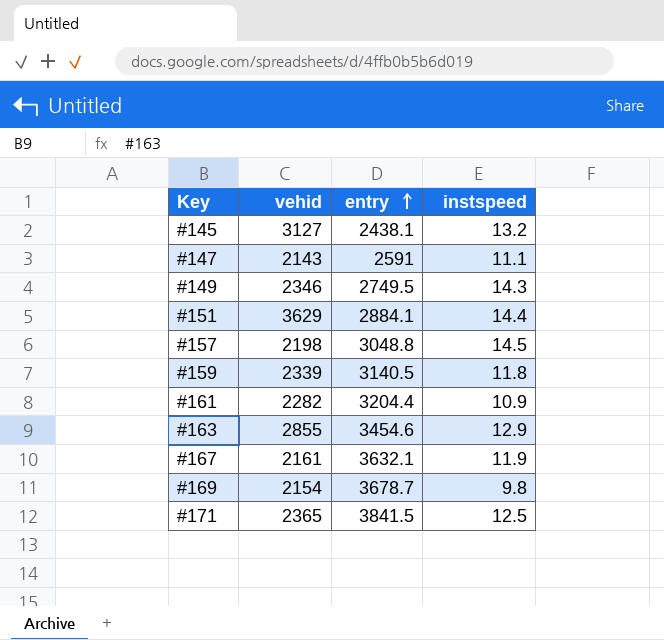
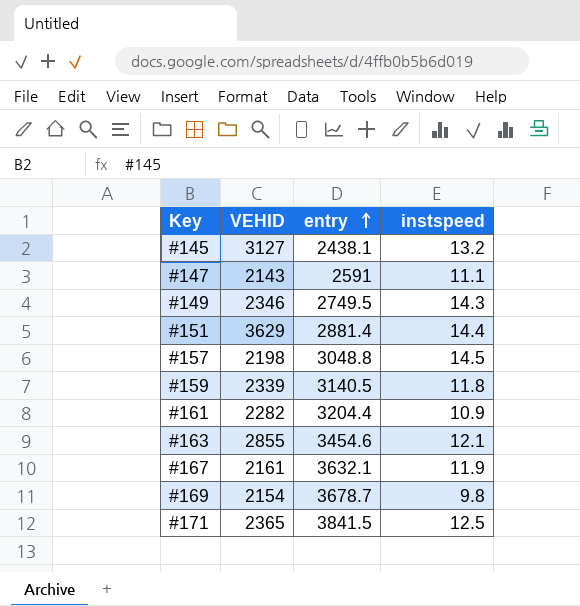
column name: vehid -> VEHID
#151 | entry: 2884.1 -> 2881.4
#163 | instspeed: 12.9 -> 12.1

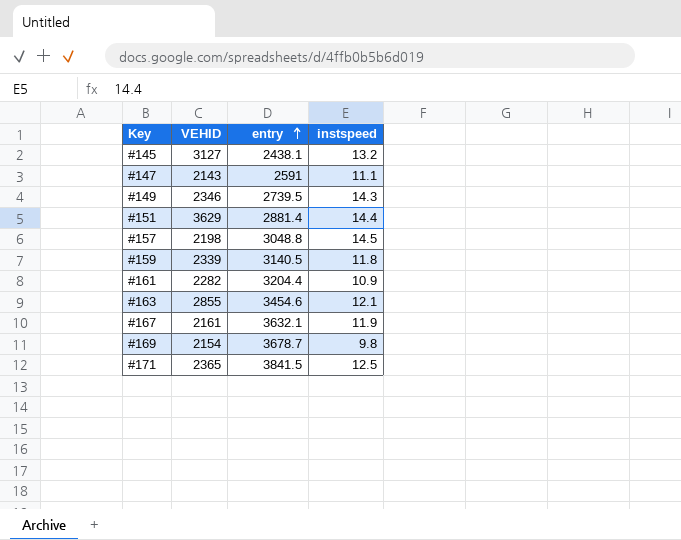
#149 | entry: 2749.5 -> 2739.5

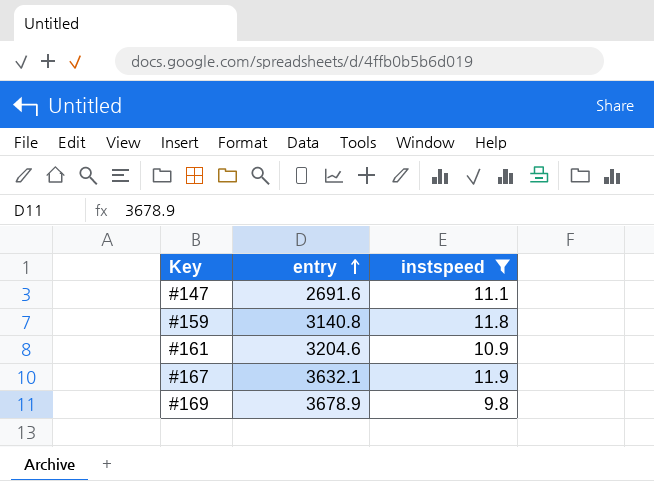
filter: none -> instspeed <= 11.9
column VEHID | position: 2 -> none
#147 | entry: 2591 -> 2691.6
#159 | entry: 3140.5 -> 3140.8
#161 | entry: 3204.4 -> 3204.6
#169 | entry: 3678.7 -> 3678.9

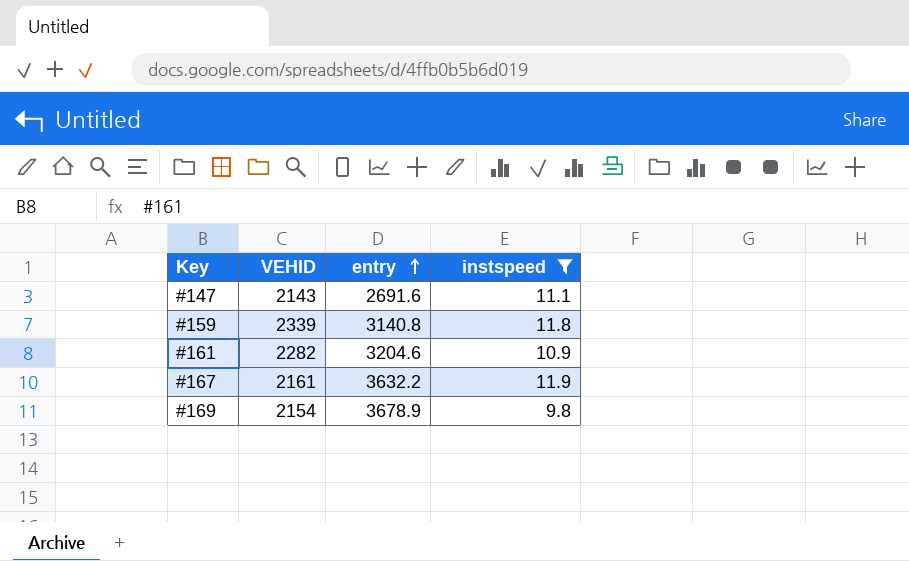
column VEHID | position: none -> 2
#167 | entry: 3632.1 -> 3632.2

